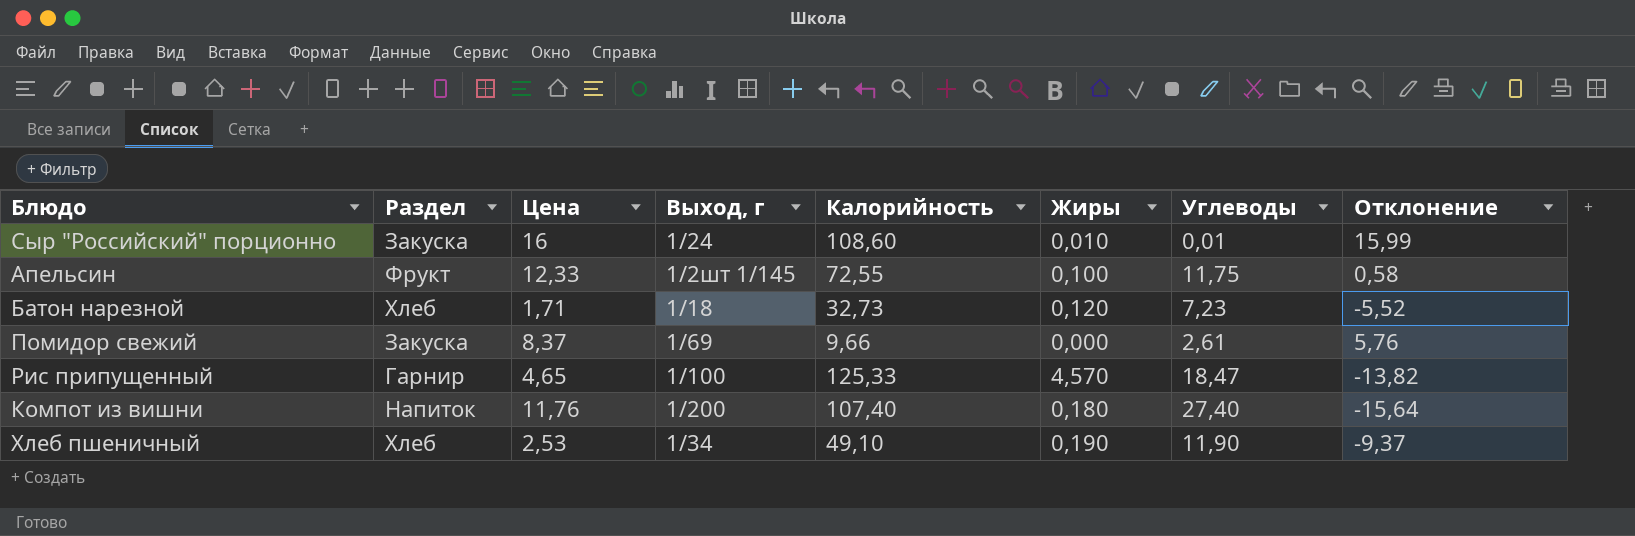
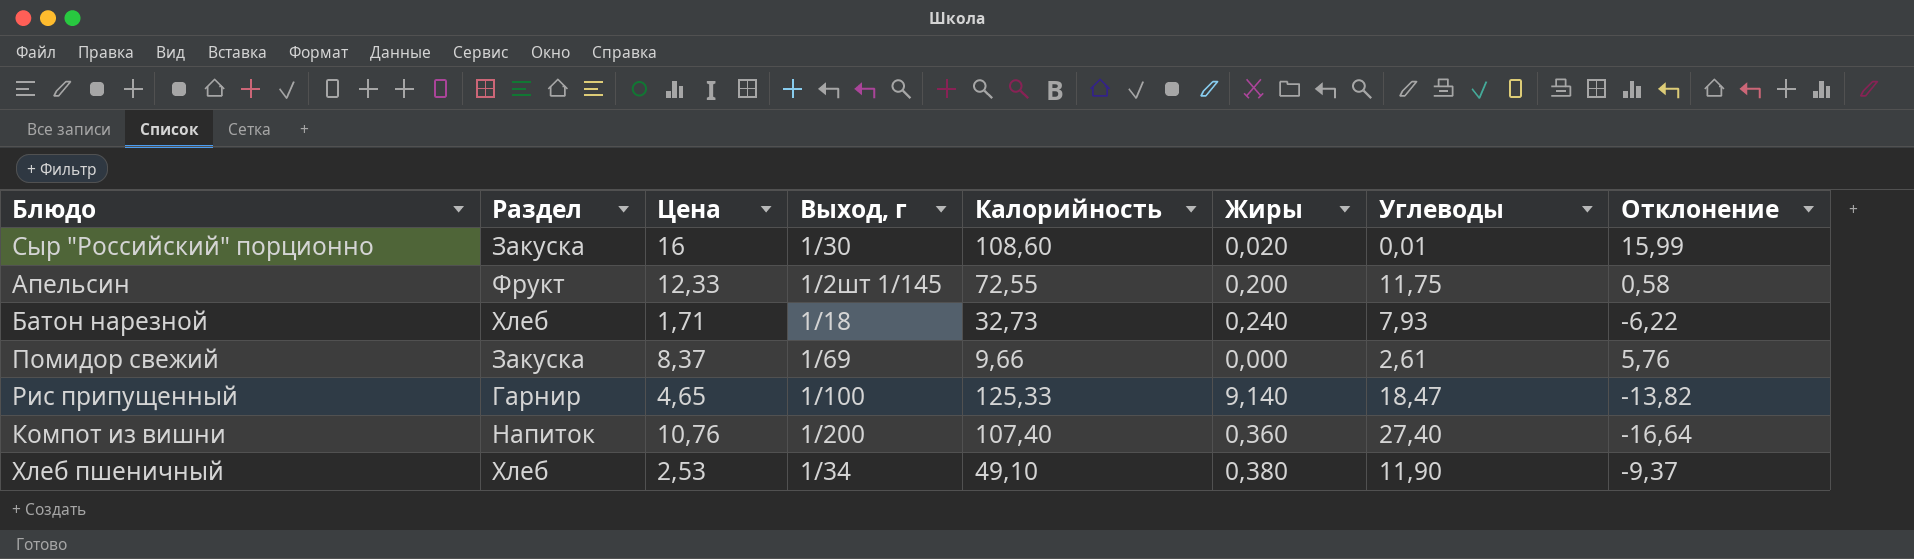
Сыр "Российский" порционно | Выход, г: 1/24 -> 1/30
Сыр "Российский" порционно | Жиры: 0,010 -> 0,020
Апельсин | Жиры: 0,100 -> 0,200
Батон нарезной | Жиры: 0,120 -> 0,240
Батон нарезной | Углеводы: 7,23 -> 7,93
Батон нарезной | Отклонение: -5,52 -> -6,22
Рис припущенный | Жиры: 4,570 -> 9,140
Компот из вишни | Цена: 11,76 -> 10,76
Компот из вишни | Жиры: 0,180 -> 0,360
Компот из вишни | Отклонение: -15,64 -> -16,64
Хлеб пшеничный | Жиры: 0,190 -> 0,380

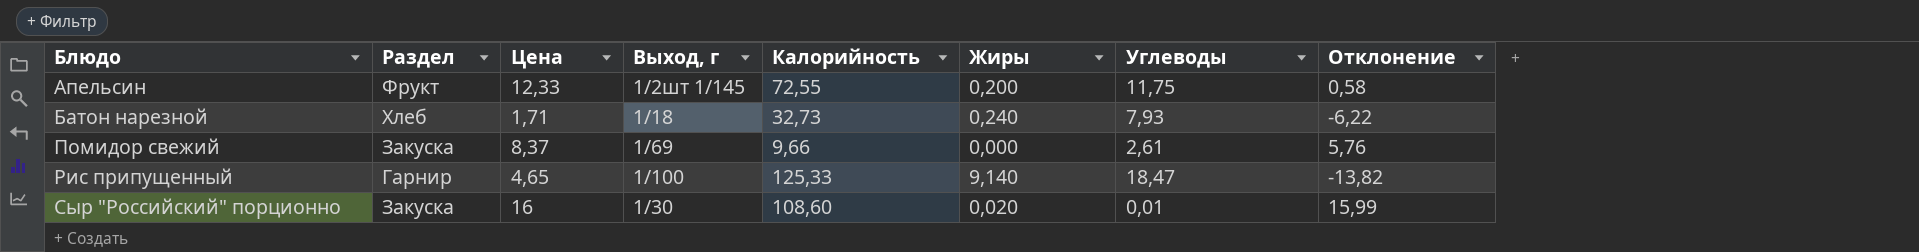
row order: none -> Блюдо ascending
row Компот из вишни: Напиток | 10,76 | 1/200 | 107,40 | 0,360 | 27,40 | -16,64 -> none
row Хлеб пшеничный: Хлеб | 2,53 | 1/34 | 49,10 | 0,380 | 11,90 | -9,37 -> none

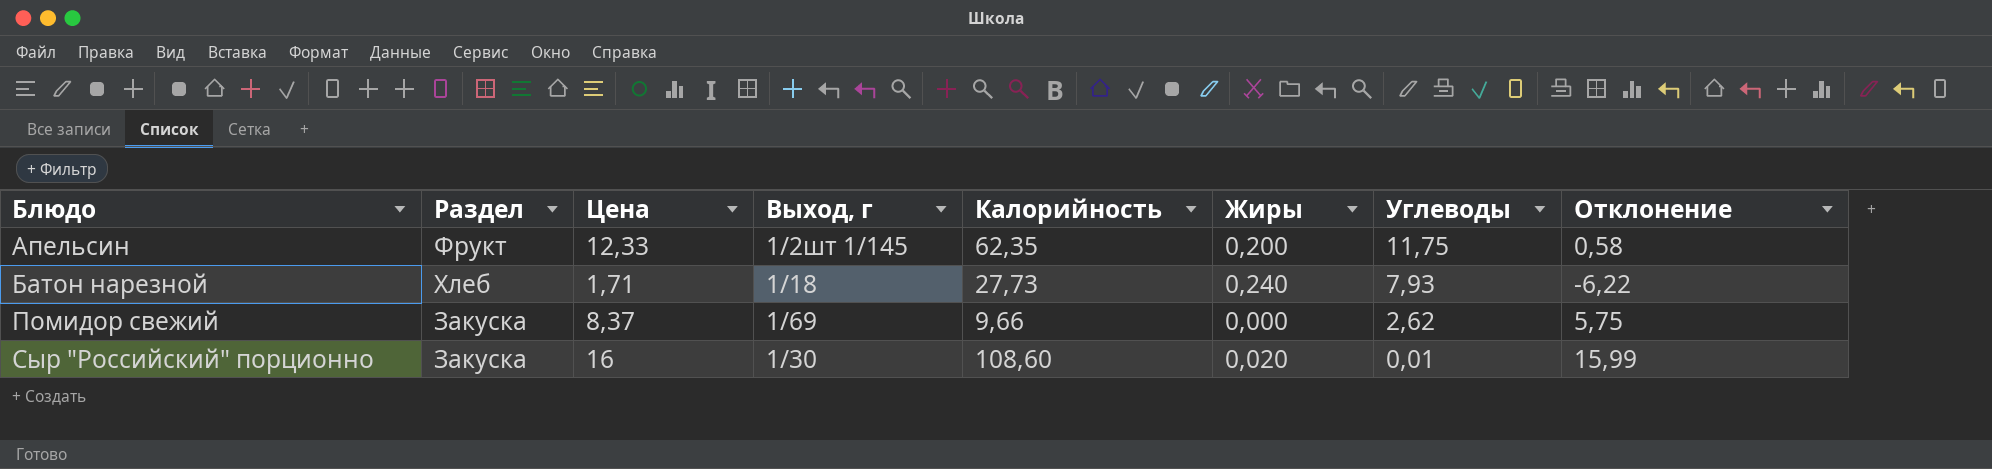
row Рис припущенный: Гарнир | 4,65 | 1/100 | 125,33 | 9,140 | 18,47 | -13,82 -> none
Апельсин | Калорийность: 72,55 -> 62,35
Батон нарезной | Калорийность: 32,73 -> 27,73
Помидор свежий | Углеводы: 2,61 -> 2,62
Помидор свежий | Отклонение: 5,76 -> 5,75

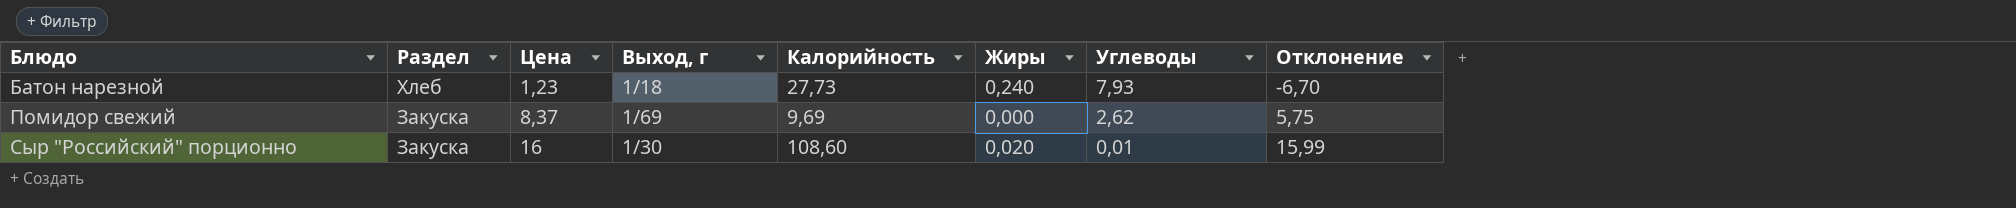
row Апельсин: Фрукт | 12,33 | 1/2шт 1/145 | 62,35 | 0,200 | 11,75 | 0,58 -> none
Батон нарезной | Цена: 1,71 -> 1,23
Батон нарезной | Отклонение: -6,22 -> -6,70
Помидор свежий | Калорийность: 9,66 -> 9,69

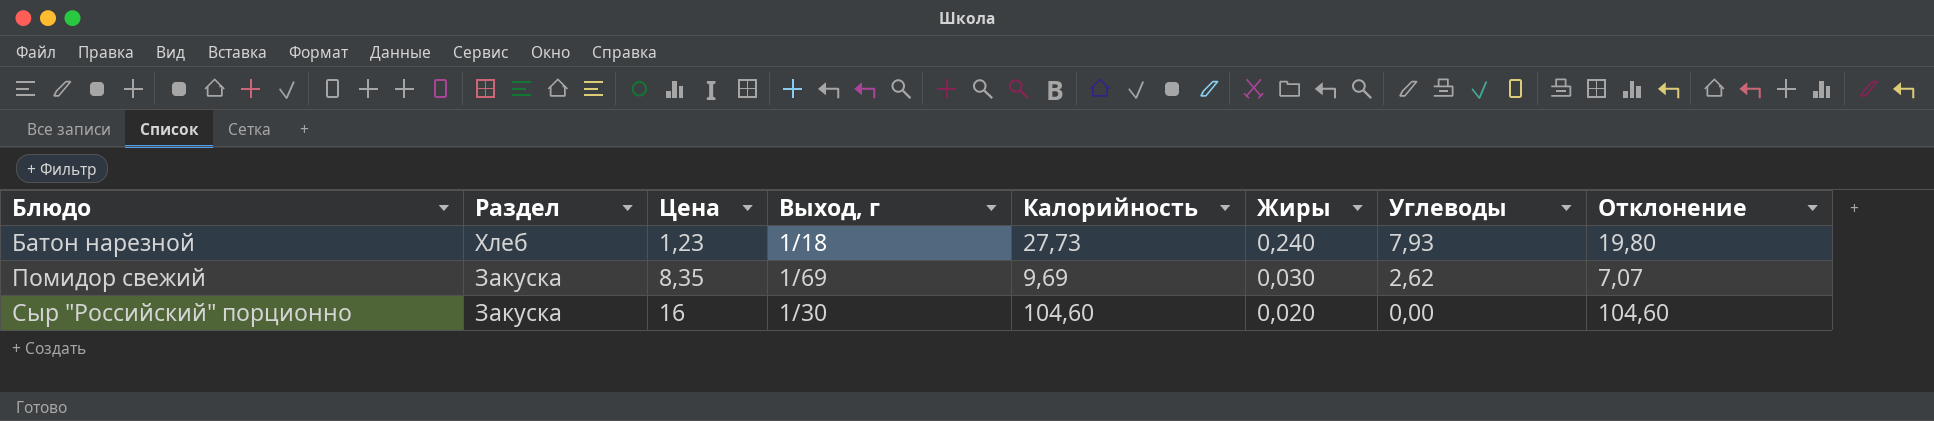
column Отклонение | formula: [Цена] - [Углеводы] -> [Калорийность] - [Углеводы]
Помидор свежий | Цена: 8,37 -> 8,35
Помидор свежий | Жиры: 0,000 -> 0,030
Сыр "Российский" порционно | Калорийность: 108,60 -> 104,60
Сыр "Российский" порционно | Углеводы: 0,01 -> 0,00

